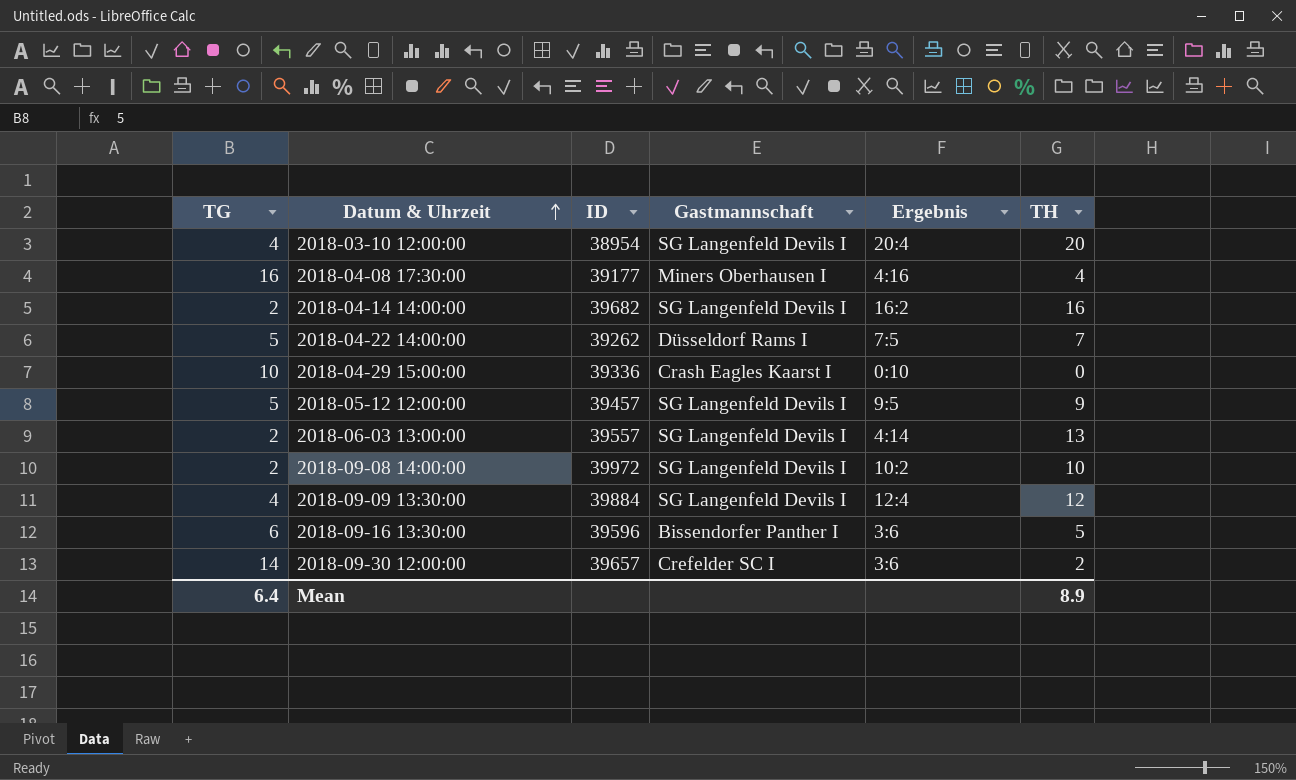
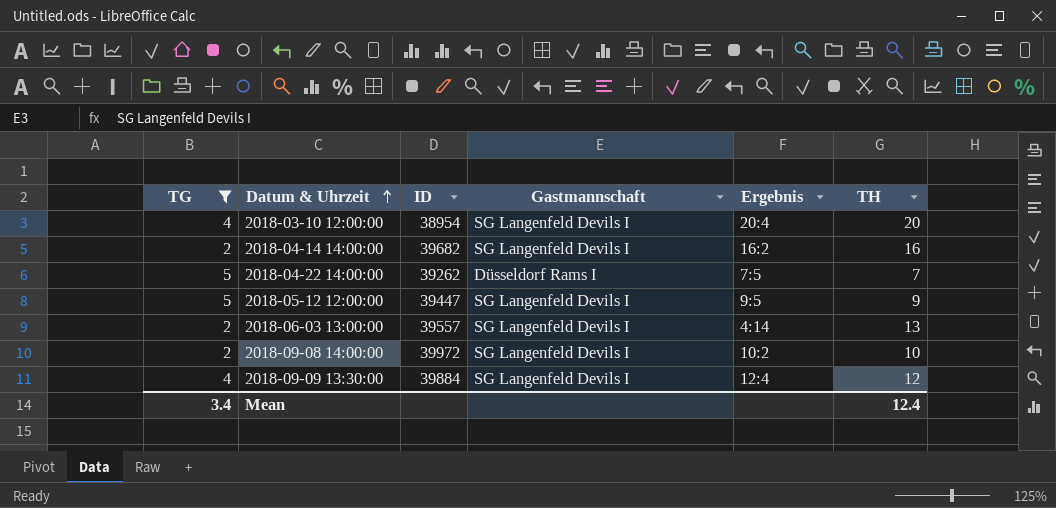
filter: none -> TG <= 5
2018-05-12 12:00:00 | ID: 39457 -> 39447
Mean | TG: 6.4 -> 3.4
Mean | TH: 8.9 -> 12.4

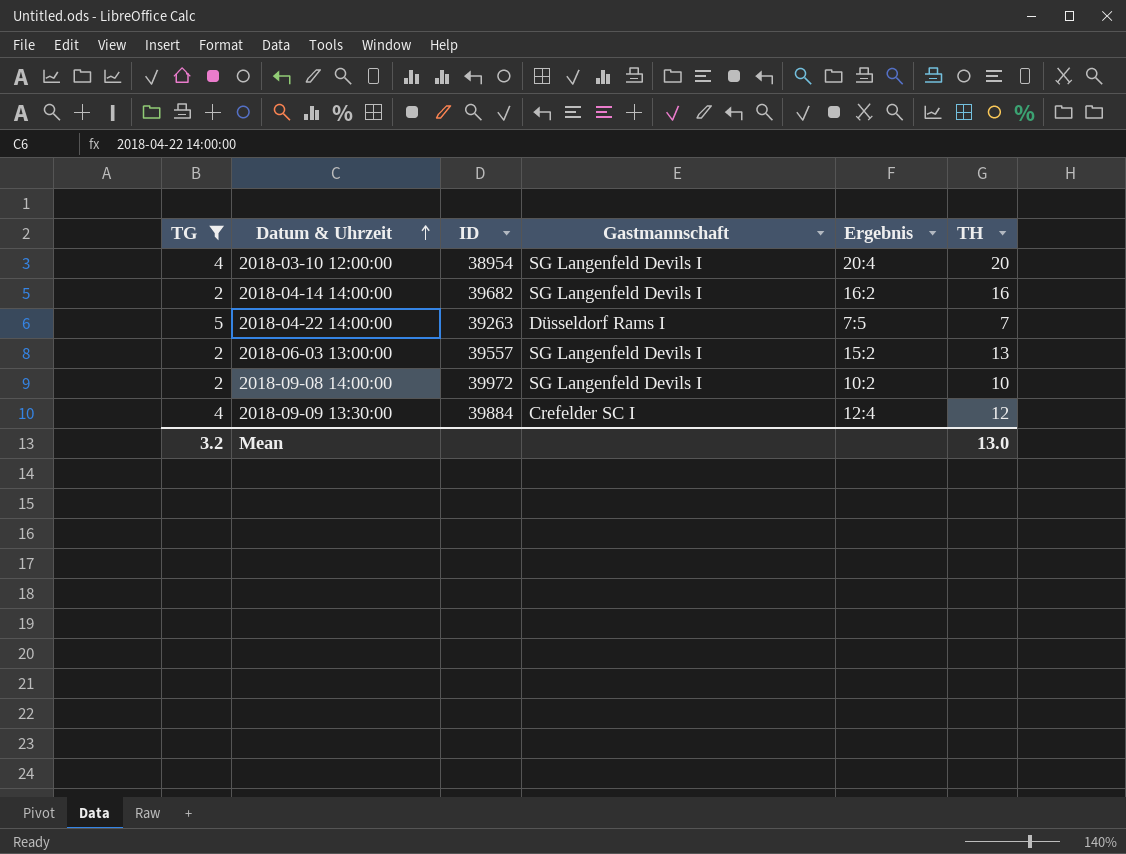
row 2018-05-12 12:00:00: 5 | 39447 | SG Langenfeld Devils I | 9:5 | 9 -> none
2018-04-22 14:00:00 | ID: 39262 -> 39263
2018-06-03 13:00:00 | Ergebnis: 4:14 -> 15:2
2018-09-09 13:30:00 | Gastmannschaft: SG Langenfeld Devils I -> Crefelder SC I
Mean | TG: 3.4 -> 3.2
Mean | TH: 12.4 -> 13.0

